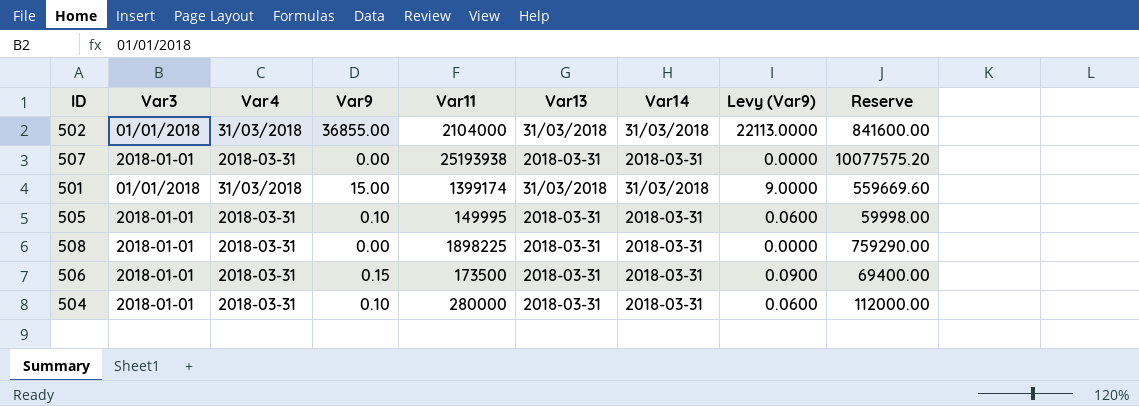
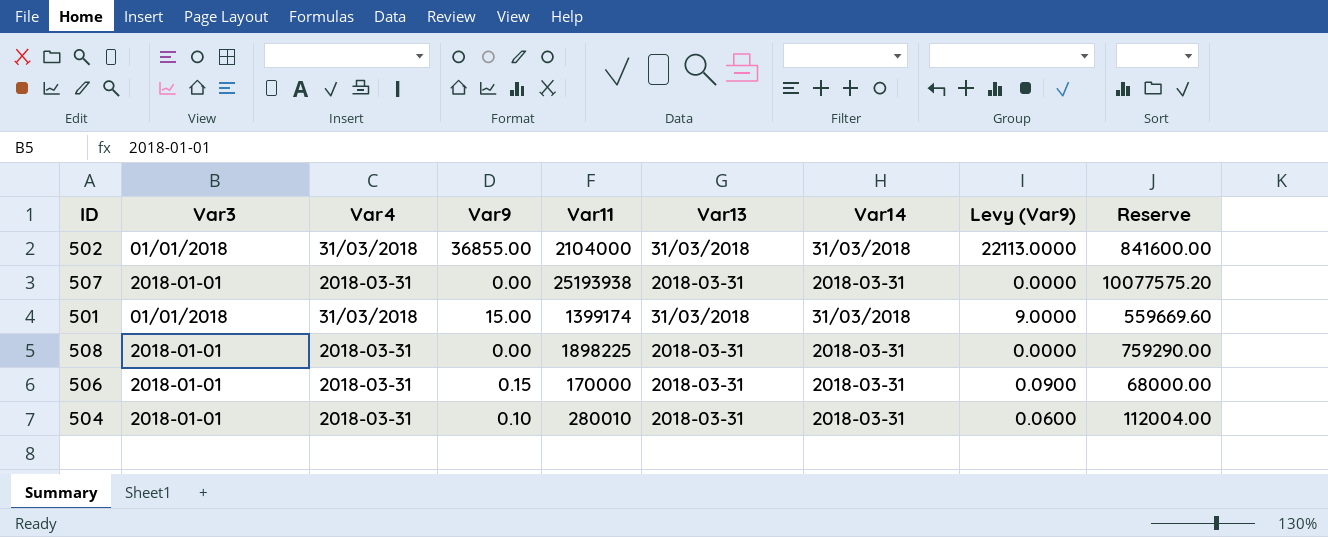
row 505: 2018-01-01 | 2018-03-31 | 0.10 | 149995 | 2018-03-31 | 2018-03-31 | 0.0600 | 59998.00 -> none
506 | Var11: 173500 -> 170000
506 | Reserve: 69400.00 -> 68000.00
504 | Var11: 280000 -> 280010
504 | Reserve: 112000.00 -> 112004.00

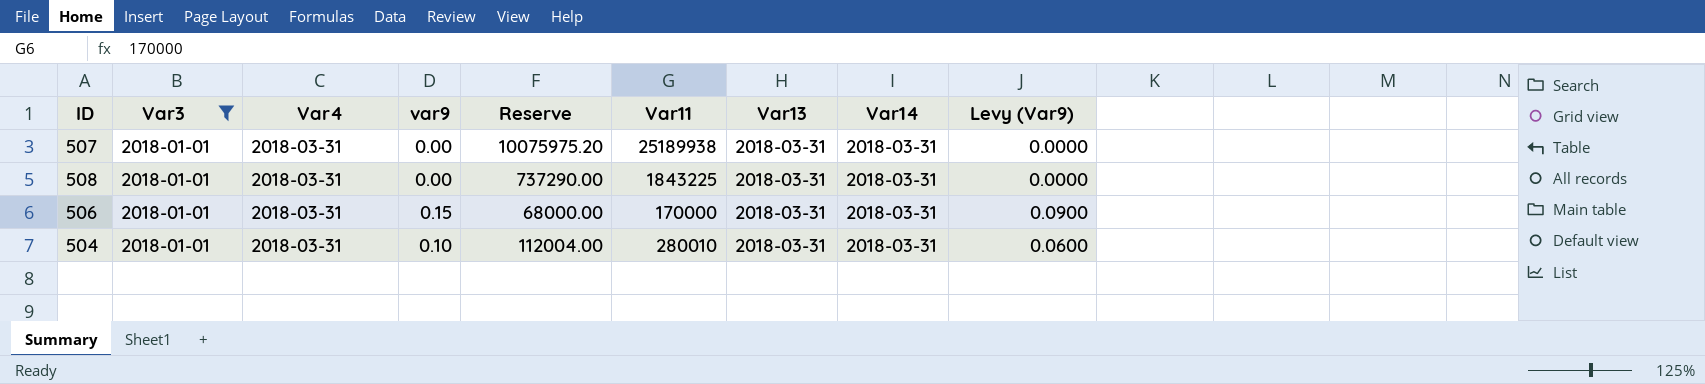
filter: none -> Var3 = 2018-01-01
column name: Var9 -> var9
column Reserve | position: 9 -> 5
507 | Reserve: 10077575.20 -> 10075975.20
507 | Var11: 25193938 -> 25189938
508 | Reserve: 759290.00 -> 737290.00
508 | Var11: 1898225 -> 1843225

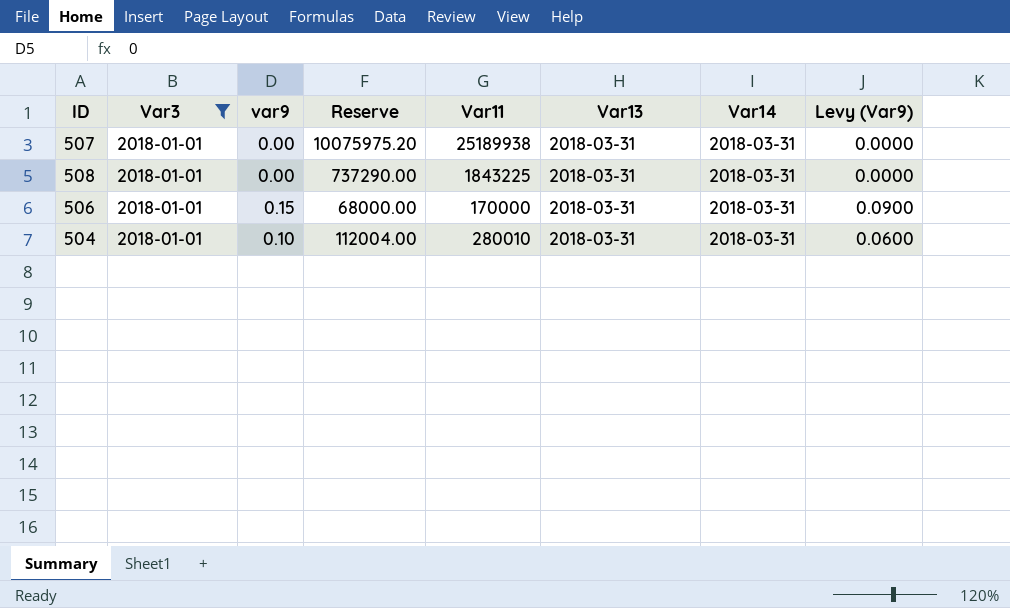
column Var4 | position: 3 -> none

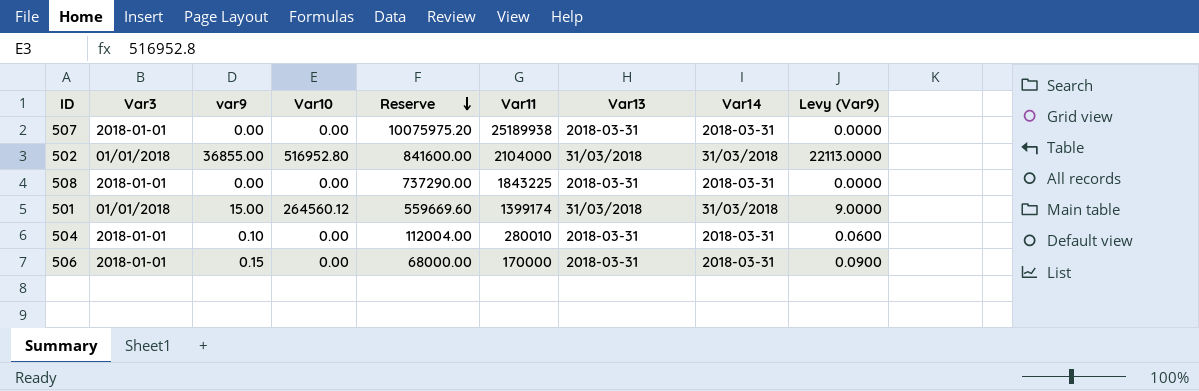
filter: Var3 = 2018-01-01 -> none
row order: none -> Reserve descending
column Var10 | position: none -> 4

